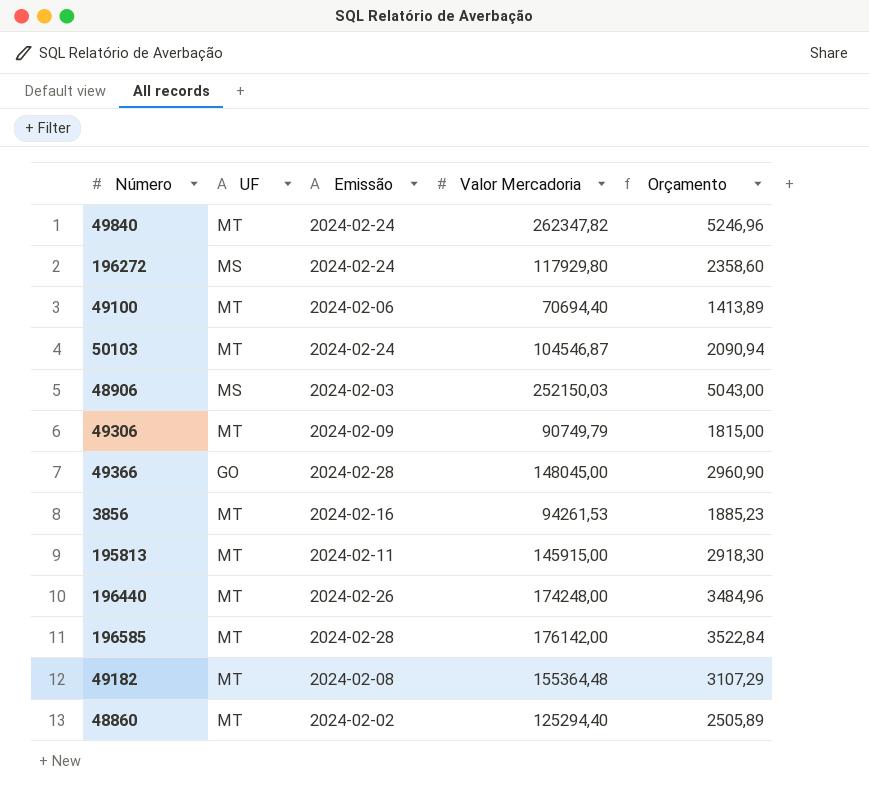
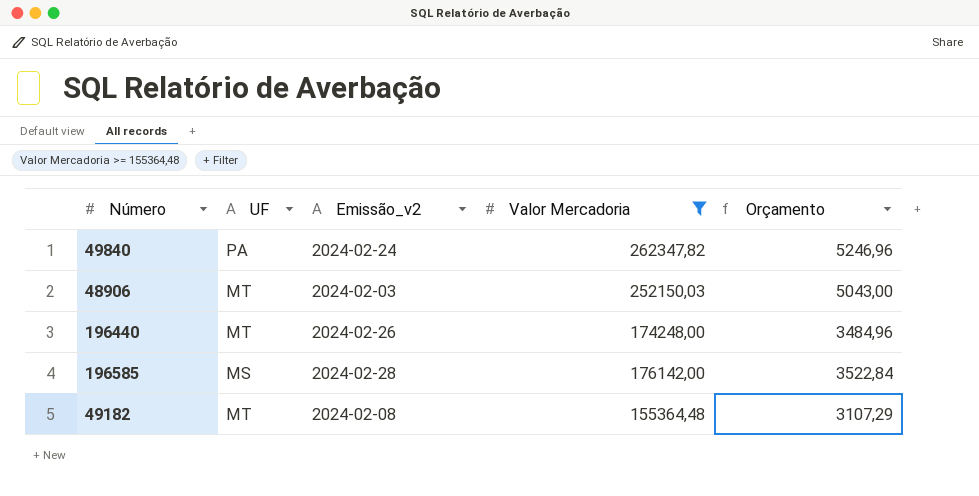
filter: none -> Valor Mercadoria >= 155364,48
column name: Emissão -> Emissão_v2
49840 | UF: MT -> PA
48906 | UF: MS -> MT
196585 | UF: MT -> MS

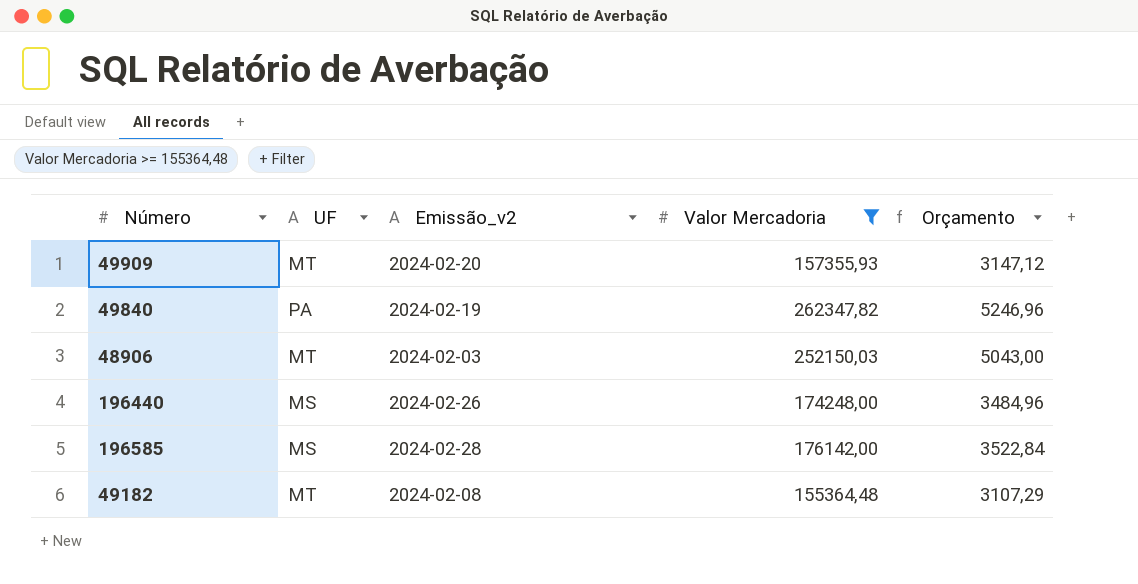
row 49909: none -> MT | 2024-02-20 | 157355,93 | 3147,12
49840 | Emissão_v2: 2024-02-24 -> 2024-02-19
196440 | UF: MT -> MS

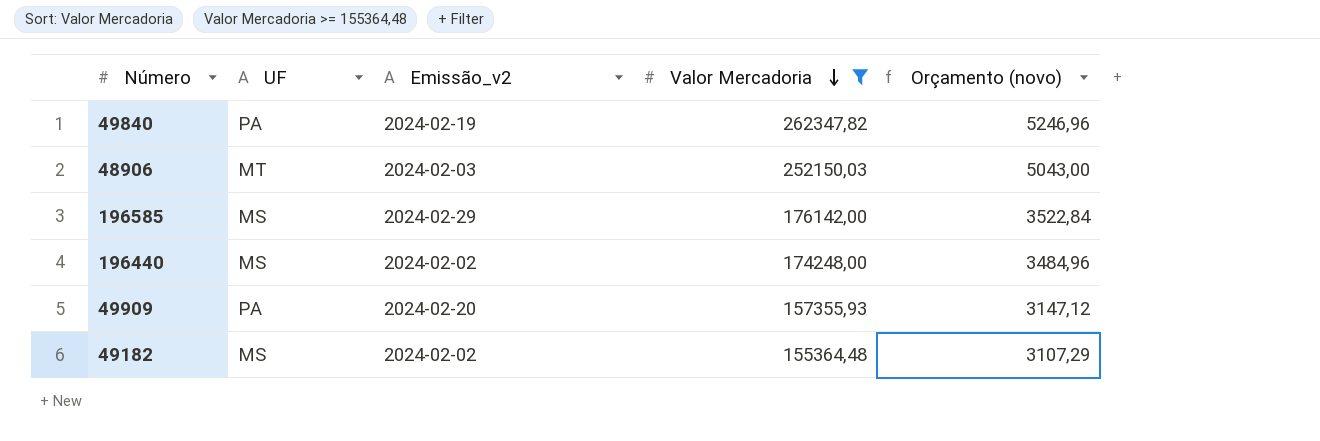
row order: none -> Valor Mercadoria descending
column name: Orçamento -> Orçamento (novo)
196585 | Emissão_v2: 2024-02-28 -> 2024-02-29
196440 | Emissão_v2: 2024-02-26 -> 2024-02-02
49909 | UF: MT -> PA
49182 | UF: MT -> MS
49182 | Emissão_v2: 2024-02-08 -> 2024-02-02

